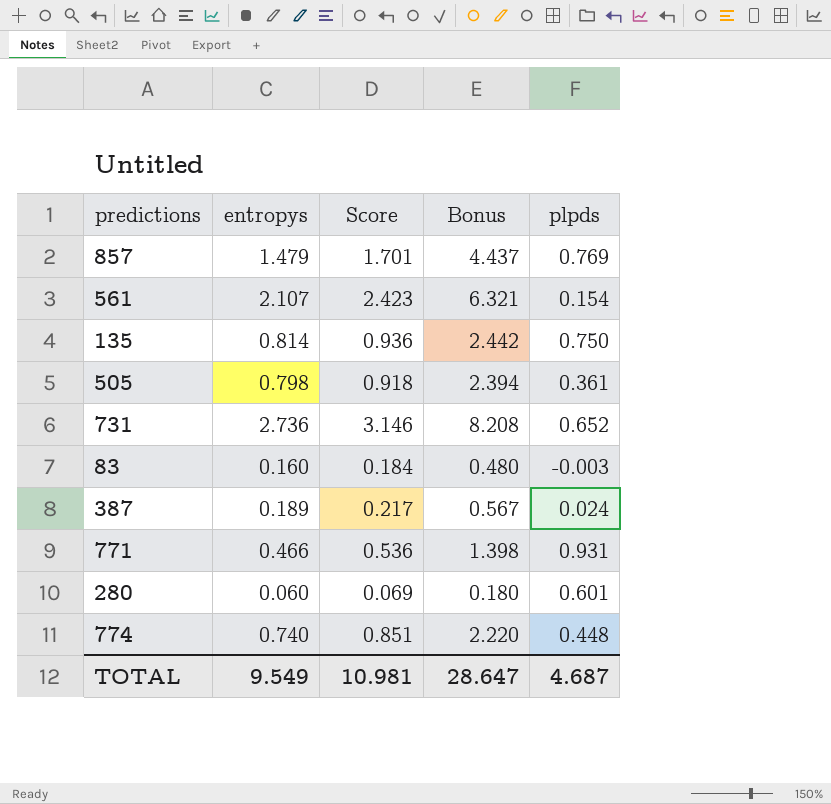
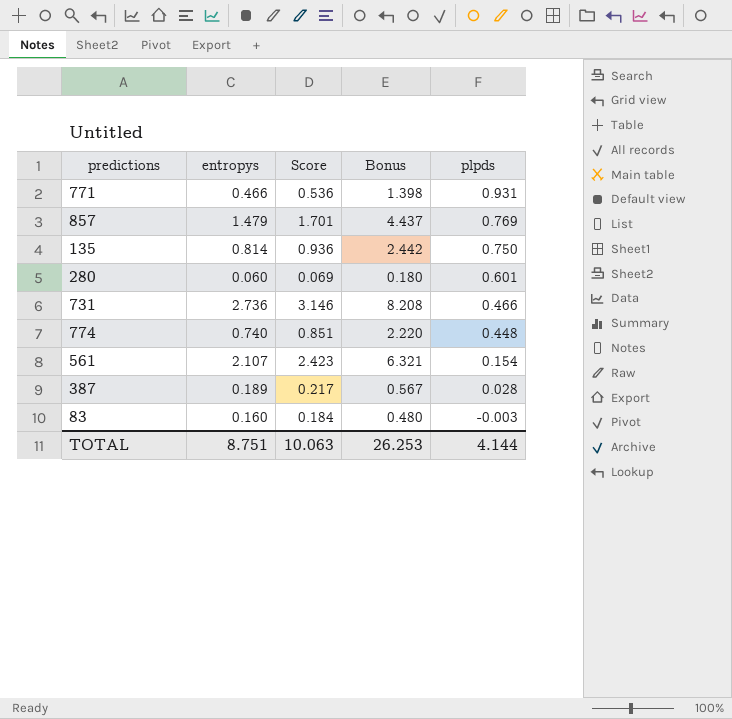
row order: none -> plpds descending
row 505: 0.798 | 0.918 | 2.394 | 0.361 -> none
731 | plpds: 0.652 -> 0.466
387 | plpds: 0.024 -> 0.028
TOTAL | entropys: 9.549 -> 8.751
TOTAL | Score: 10.981 -> 10.063
TOTAL | Bonus: 28.647 -> 26.253
TOTAL | plpds: 4.687 -> 4.144

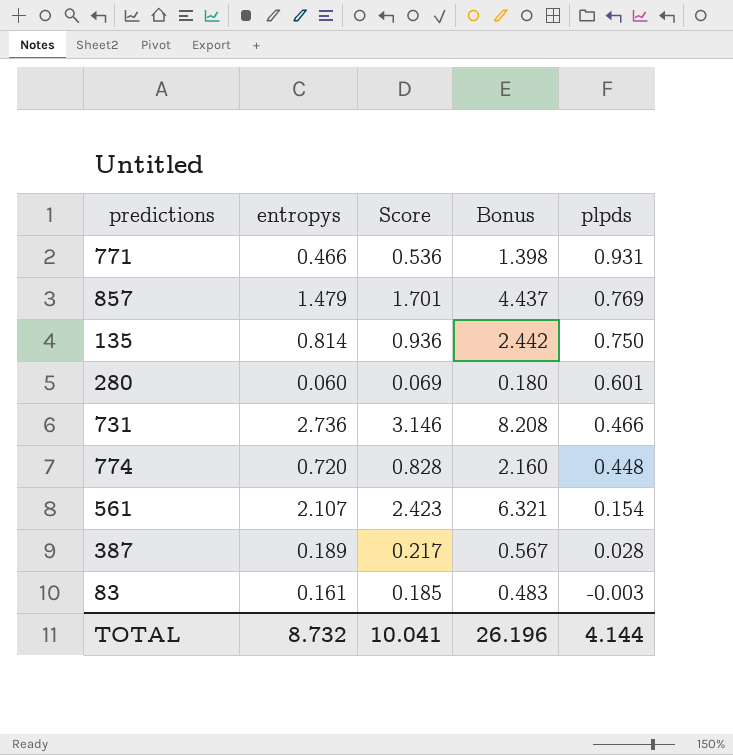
774 | entropys: 0.740 -> 0.720
774 | Score: 0.851 -> 0.828
774 | Bonus: 2.220 -> 2.160
83 | entropys: 0.160 -> 0.161
83 | Score: 0.184 -> 0.185
83 | Bonus: 0.480 -> 0.483
TOTAL | entropys: 8.751 -> 8.732
TOTAL | Score: 10.063 -> 10.041
TOTAL | Bonus: 26.253 -> 26.196

